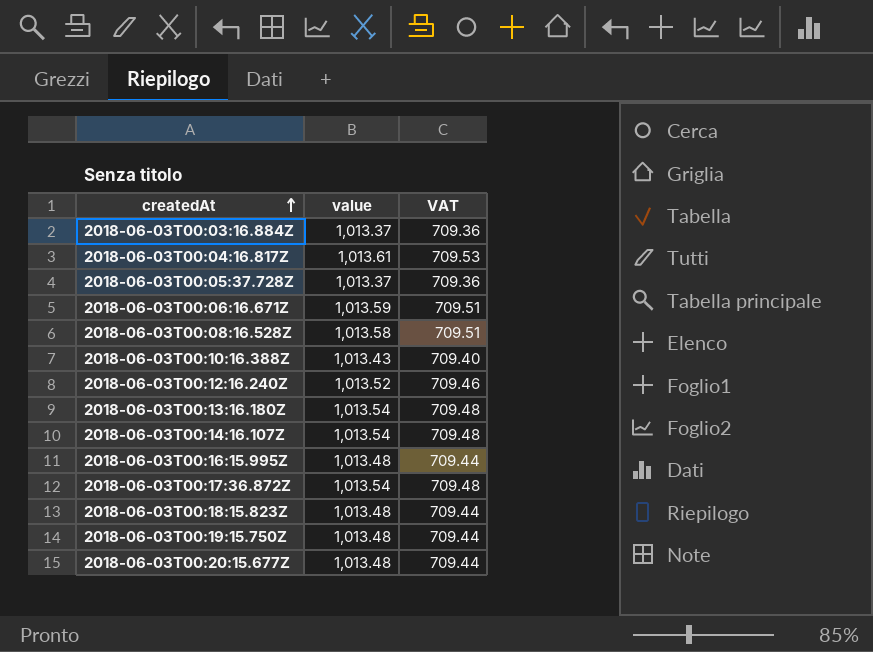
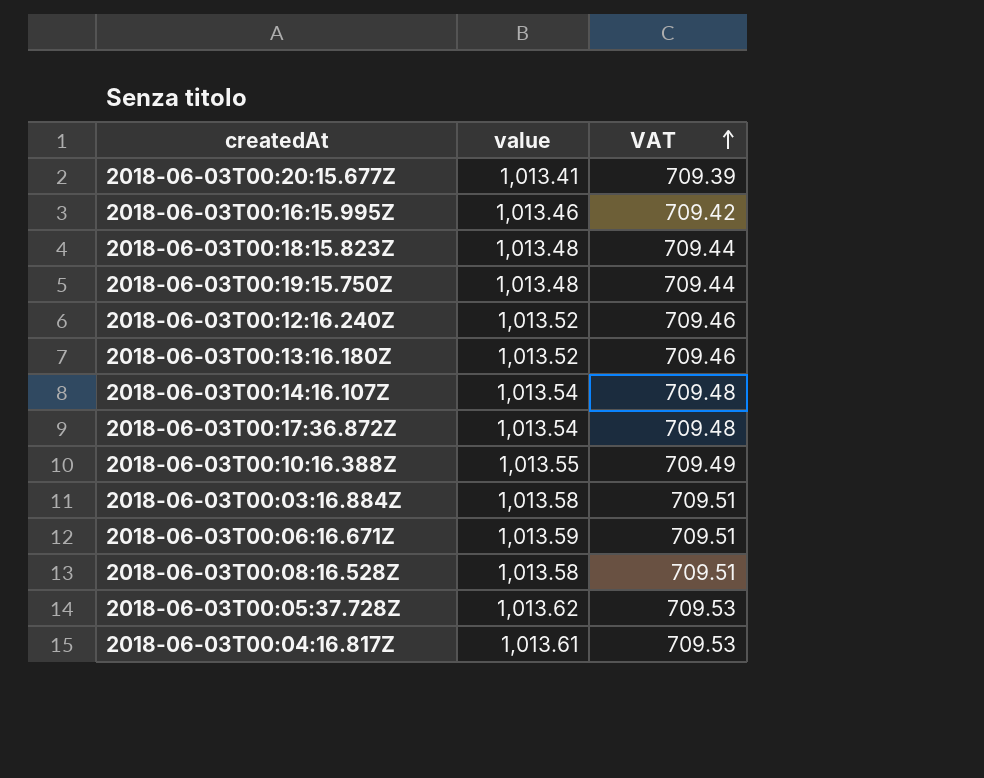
row order: createdAt ascending -> VAT ascending
2018-06-03T00:20:15.677Z | value: 1,013.48 -> 1,013.41
2018-06-03T00:20:15.677Z | VAT: 709.44 -> 709.39
2018-06-03T00:16:15.995Z | value: 1,013.48 -> 1,013.46
2018-06-03T00:16:15.995Z | VAT: 709.44 -> 709.42
2018-06-03T00:13:16.180Z | value: 1,013.54 -> 1,013.52
2018-06-03T00:13:16.180Z | VAT: 709.48 -> 709.46
2018-06-03T00:10:16.388Z | value: 1,013.43 -> 1,013.55
2018-06-03T00:10:16.388Z | VAT: 709.40 -> 709.49
2018-06-03T00:03:16.884Z | value: 1,013.37 -> 1,013.58
2018-06-03T00:03:16.884Z | VAT: 709.36 -> 709.51
2018-06-03T00:05:37.728Z | value: 1,013.37 -> 1,013.62
2018-06-03T00:05:37.728Z | VAT: 709.36 -> 709.53

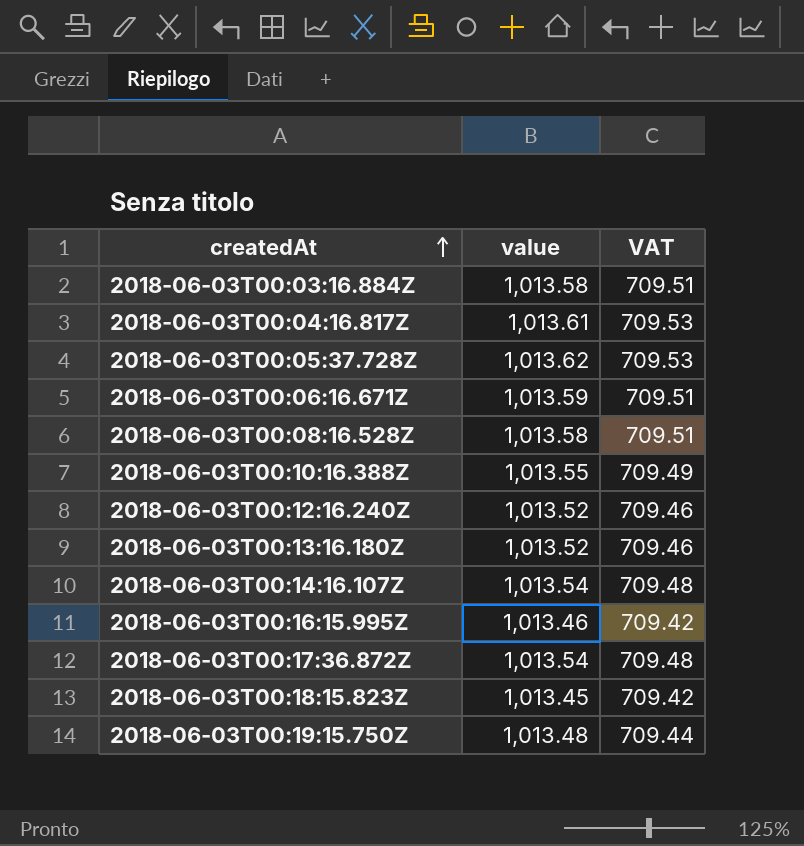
row order: VAT ascending -> createdAt ascending
row 2018-06-03T00:20:15.677Z: 1,013.41 | 709.39 -> none
2018-06-03T00:18:15.823Z | value: 1,013.48 -> 1,013.45
2018-06-03T00:18:15.823Z | VAT: 709.44 -> 709.42

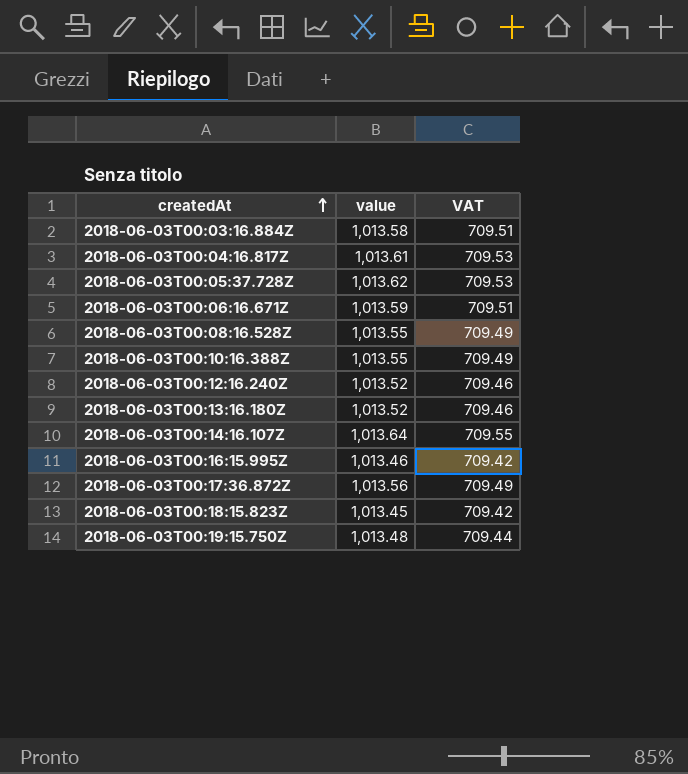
2018-06-03T00:08:16.528Z | value: 1,013.58 -> 1,013.55
2018-06-03T00:08:16.528Z | VAT: 709.51 -> 709.49
2018-06-03T00:14:16.107Z | value: 1,013.54 -> 1,013.64
2018-06-03T00:14:16.107Z | VAT: 709.48 -> 709.55
2018-06-03T00:17:36.872Z | value: 1,013.54 -> 1,013.56
2018-06-03T00:17:36.872Z | VAT: 709.48 -> 709.49

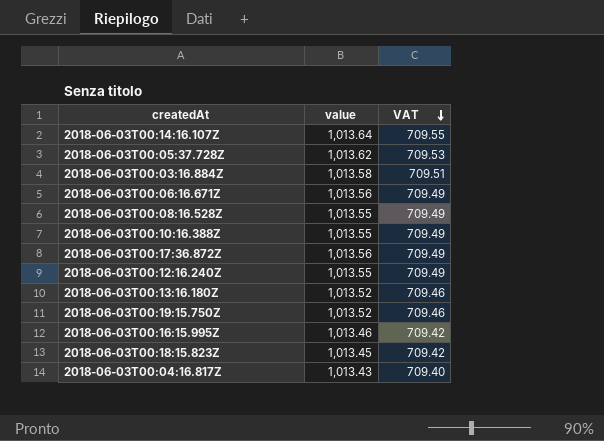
row order: createdAt ascending -> VAT descending
2018-06-03T00:06:16.671Z | value: 1,013.59 -> 1,013.56
2018-06-03T00:06:16.671Z | VAT: 709.51 -> 709.49
2018-06-03T00:12:16.240Z | value: 1,013.52 -> 1,013.55
2018-06-03T00:12:16.240Z | VAT: 709.46 -> 709.49
2018-06-03T00:19:15.750Z | value: 1,013.48 -> 1,013.52
2018-06-03T00:19:15.750Z | VAT: 709.44 -> 709.46
2018-06-03T00:04:16.817Z | value: 1,013.61 -> 1,013.43
2018-06-03T00:04:16.817Z | VAT: 709.53 -> 709.40

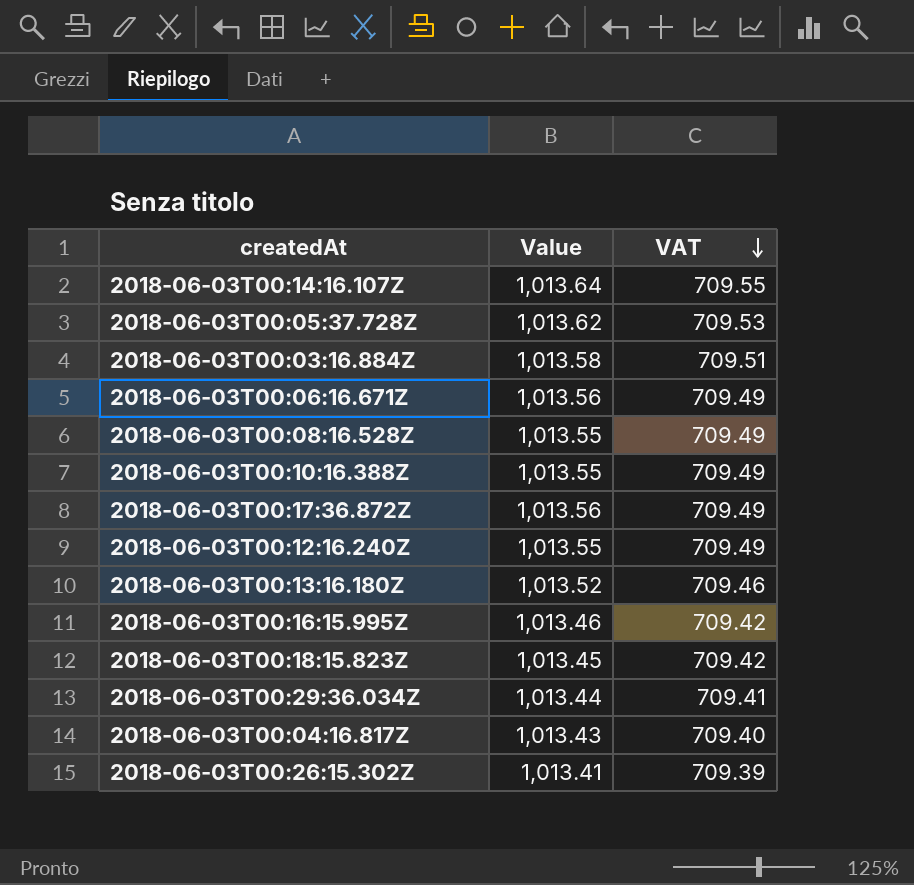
column name: value -> Value
row 2018-06-03T00:19:15.750Z: 1,013.52 | 709.46 -> none
row 2018-06-03T00:29:36.034Z: none -> 1,013.44 | 709.41
row 2018-06-03T00:26:15.302Z: none -> 1,013.41 | 709.39

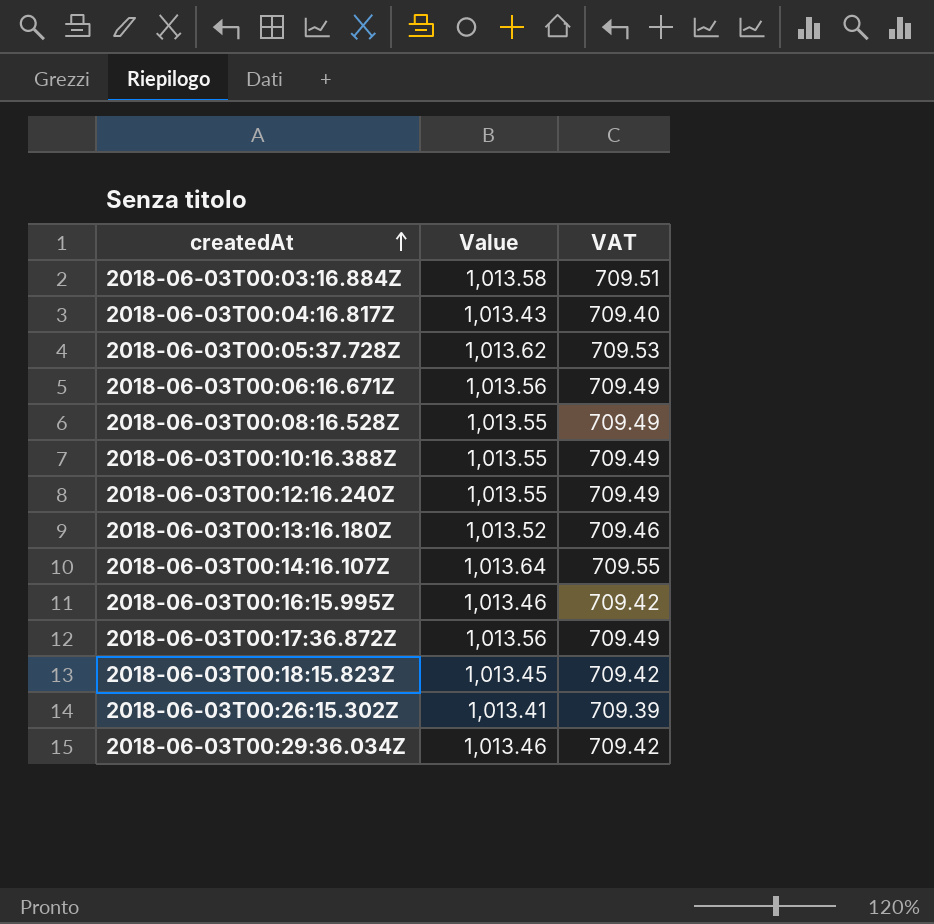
row order: VAT descending -> createdAt ascending
2018-06-03T00:29:36.034Z | Value: 1,013.44 -> 1,013.46
2018-06-03T00:29:36.034Z | VAT: 709.41 -> 709.42

